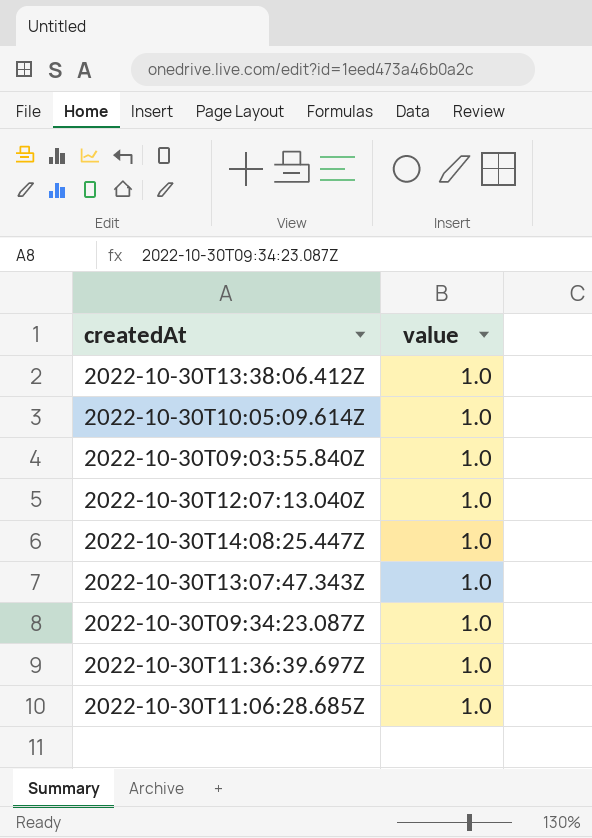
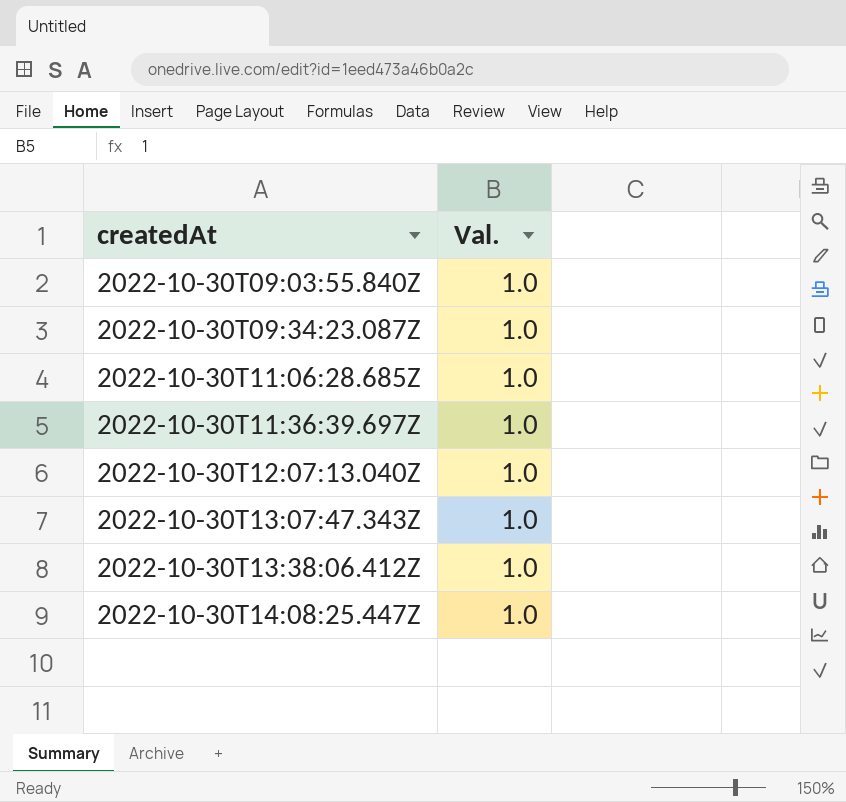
row order: none -> createdAt ascending
column name: value -> Val.
row 2022-10-30T10:05:09.614Z: 1.0 -> none

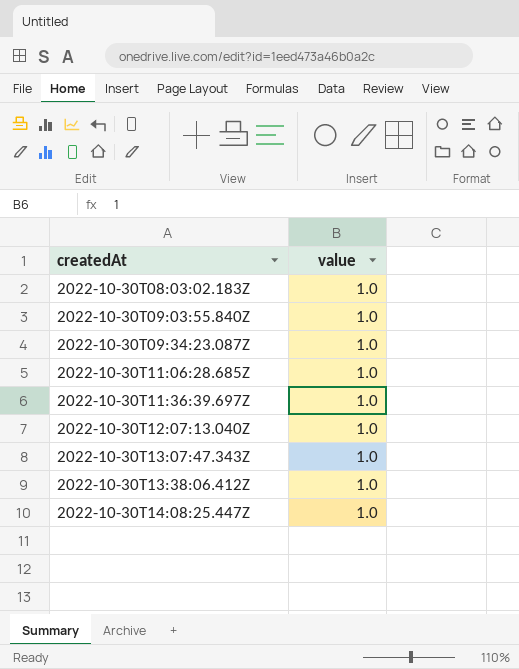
column name: Val. -> value
row 2022-10-30T08:03:02.183Z: none -> 1.0

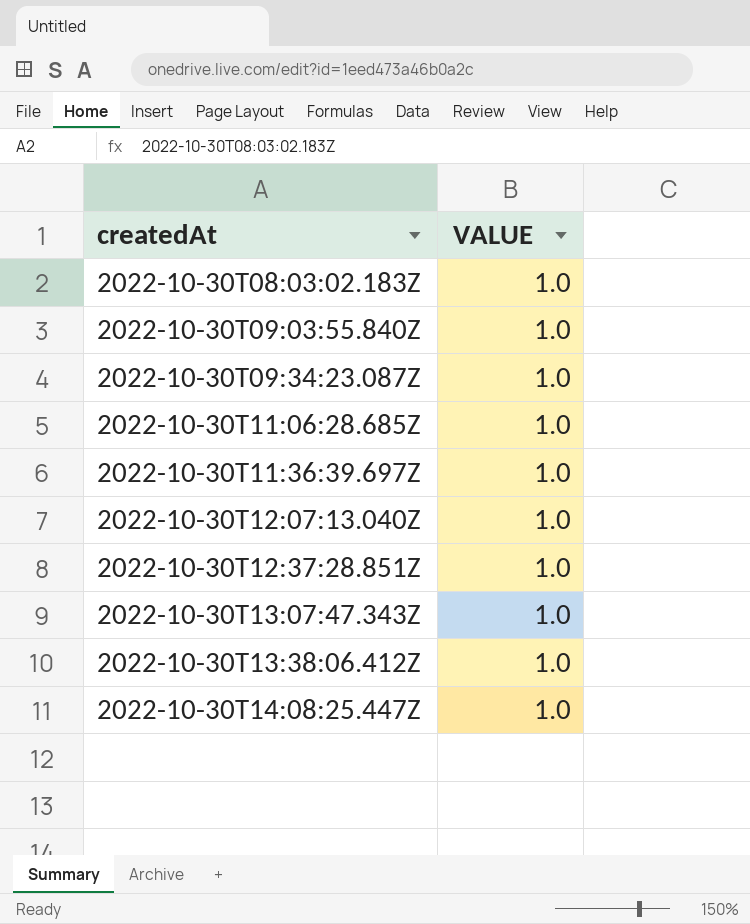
column name: value -> VALUE
row 2022-10-30T12:37:28.851Z: none -> 1.0

